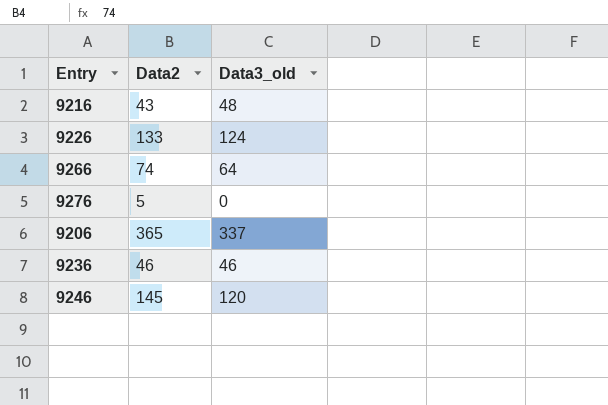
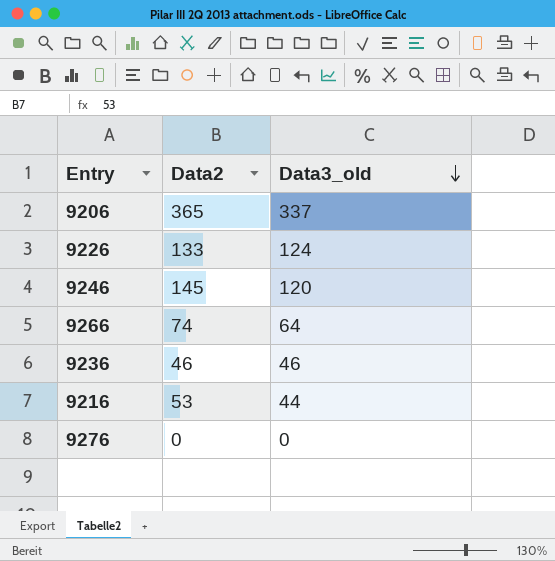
row order: none -> Data3_old descending
9216 | Data2: 43 -> 53
9216 | Data3_old: 48 -> 44
9276 | Data2: 5 -> 0

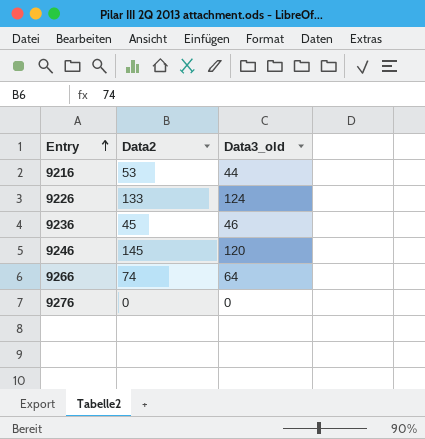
row order: Data3_old descending -> Entry ascending
row 9206: 365 | 337 -> none
9236 | Data2: 46 -> 45

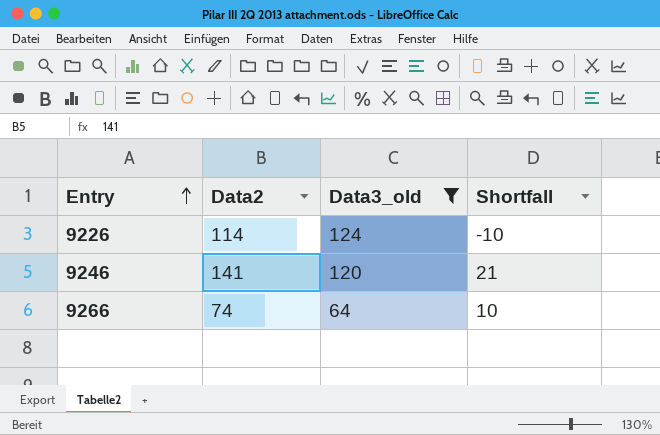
filter: none -> Data3_old >= 64
column Shortfall | formula: none -> [Data2] - [Data3_old]
9226 | Data2: 133 -> 114
9246 | Data2: 145 -> 141

